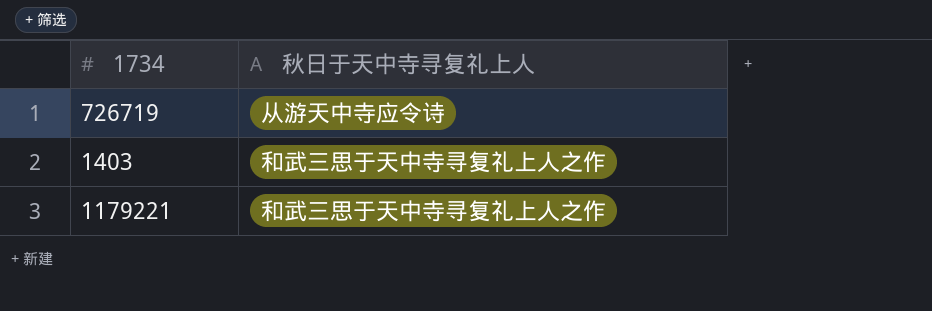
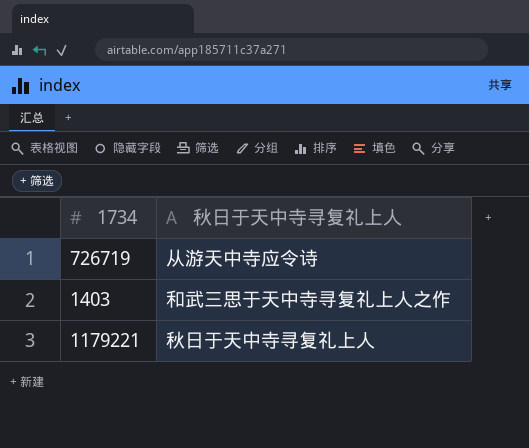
1179221 | 秋日于天中寺寻复礼上人: 和武三思于天中寺寻复礼上人之作 -> 秋日于天中寺寻复礼上人

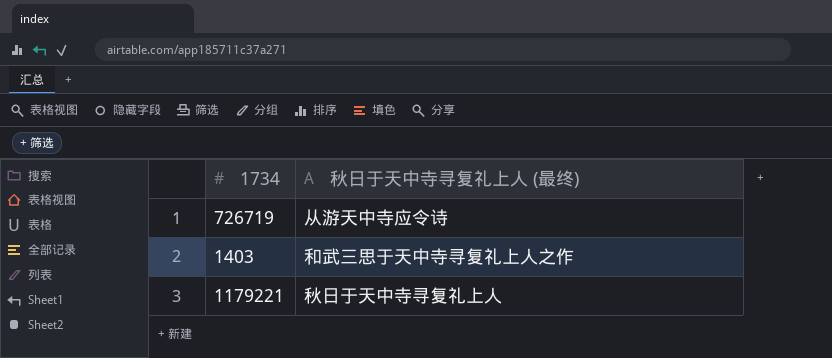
column name: 秋日于天中寺寻复礼上人 -> 秋日于天中寺寻复礼上人 (最终)

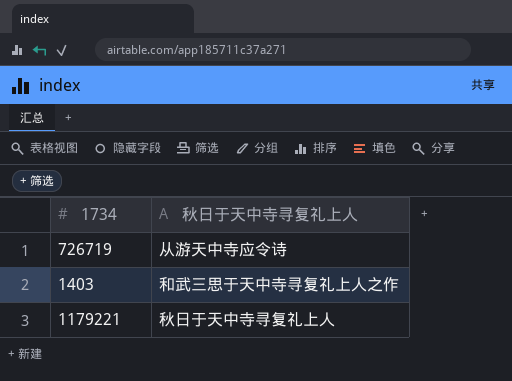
column name: 秋日于天中寺寻复礼上人 (最终) -> 秋日于天中寺寻复礼上人

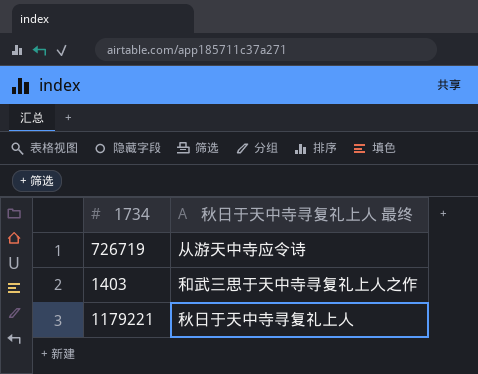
column name: 秋日于天中寺寻复礼上人 -> 秋日于天中寺寻复礼上人 最终

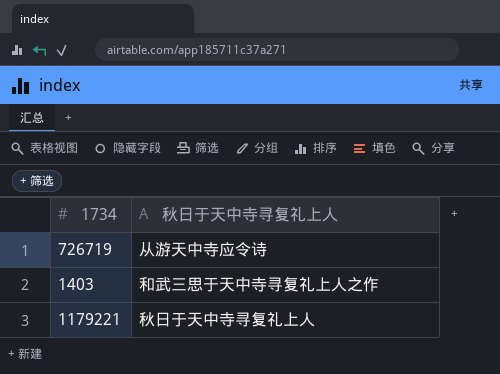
column name: 秋日于天中寺寻复礼上人 最终 -> 秋日于天中寺寻复礼上人

